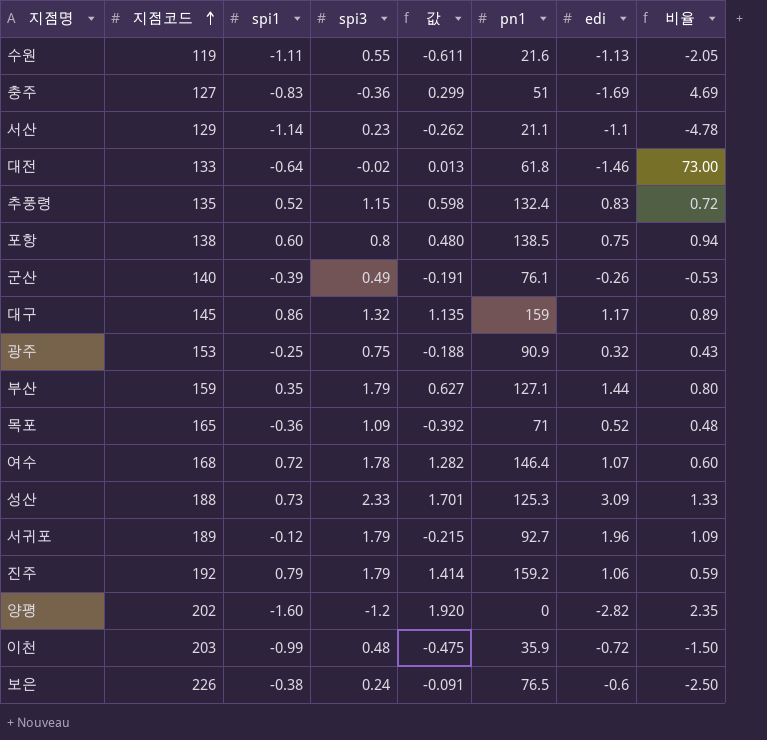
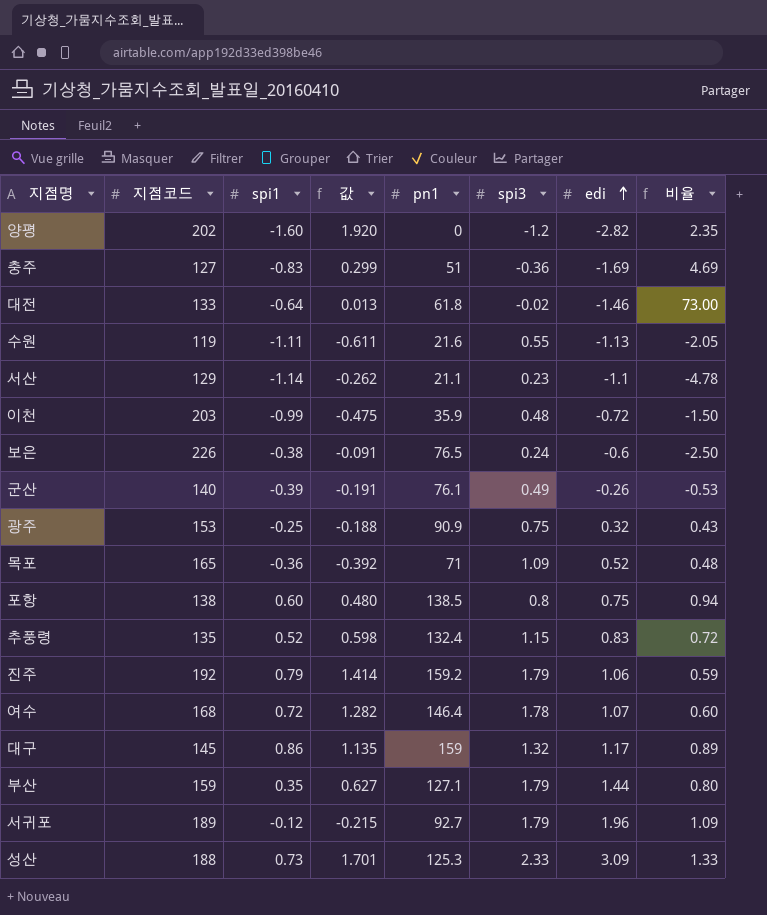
row order: 지점코드 ascending -> edi ascending
column spi3 | position: 4 -> 6

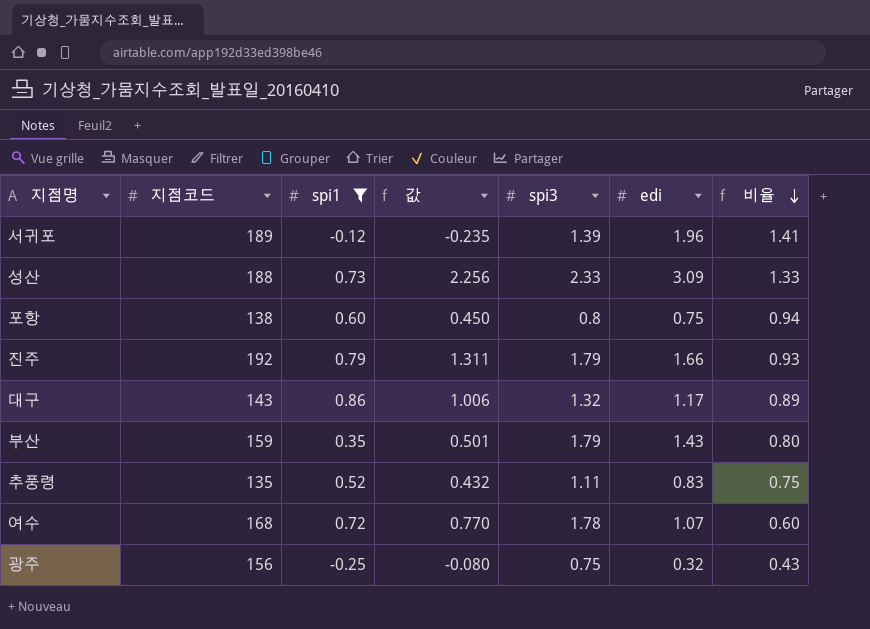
filter: none -> spi1 >= -0.25
row order: edi ascending -> 비율 descending
column pn1 | position: 5 -> none
column 값 | formula: [spi1] * [spi3] -> [spi1] * [edi]
서귀포 | spi3: 1.79 -> 1.39
서귀포 | 비율: 1.09 -> 1.41
진주 | edi: 1.06 -> 1.66
진주 | 비율: 0.59 -> 0.93
대구 | 지점코드: 145 -> 143
부산 | edi: 1.44 -> 1.43
추풍령 | spi3: 1.15 -> 1.11
추풍령 | 비율: 0.72 -> 0.75
광주 | 지점코드: 153 -> 156

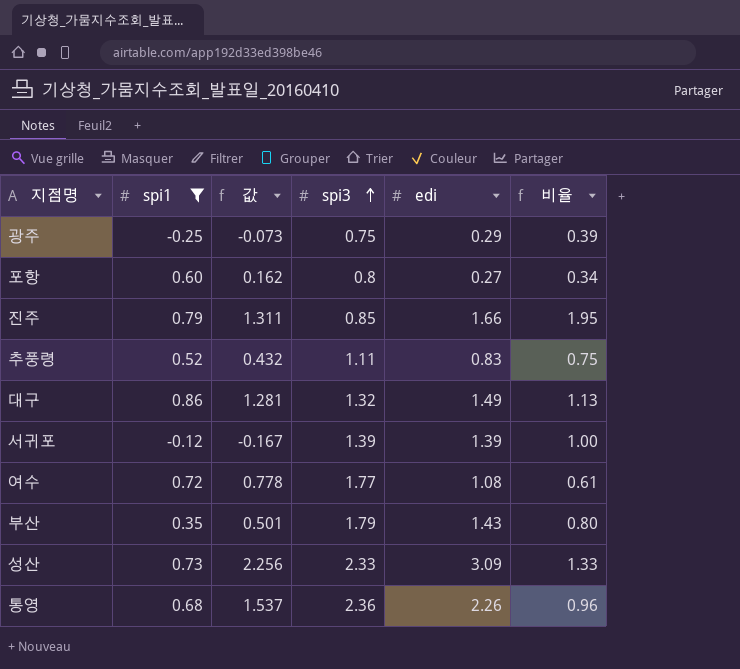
row order: 비율 descending -> spi3 ascending
column 지점코드 | position: 2 -> none
광주 | 값: -0.080 -> -0.073
광주 | edi: 0.32 -> 0.29
광주 | 비율: 0.43 -> 0.39
포항 | 값: 0.450 -> 0.162
포항 | edi: 0.75 -> 0.27
포항 | 비율: 0.94 -> 0.34
진주 | spi3: 1.79 -> 0.85
진주 | 비율: 0.93 -> 1.95
대구 | 값: 1.006 -> 1.281
대구 | edi: 1.17 -> 1.49
대구 | 비율: 0.89 -> 1.13
서귀포 | 값: -0.235 -> -0.167
서귀포 | edi: 1.96 -> 1.39
서귀포 | 비율: 1.41 -> 1.00
여수 | 값: 0.770 -> 0.778
여수 | spi3: 1.78 -> 1.77
여수 | edi: 1.07 -> 1.08
여수 | 비율: 0.60 -> 0.61
row 통영: none -> 0.68 | 1.537 | 2.36 | 2.26 | 0.96

